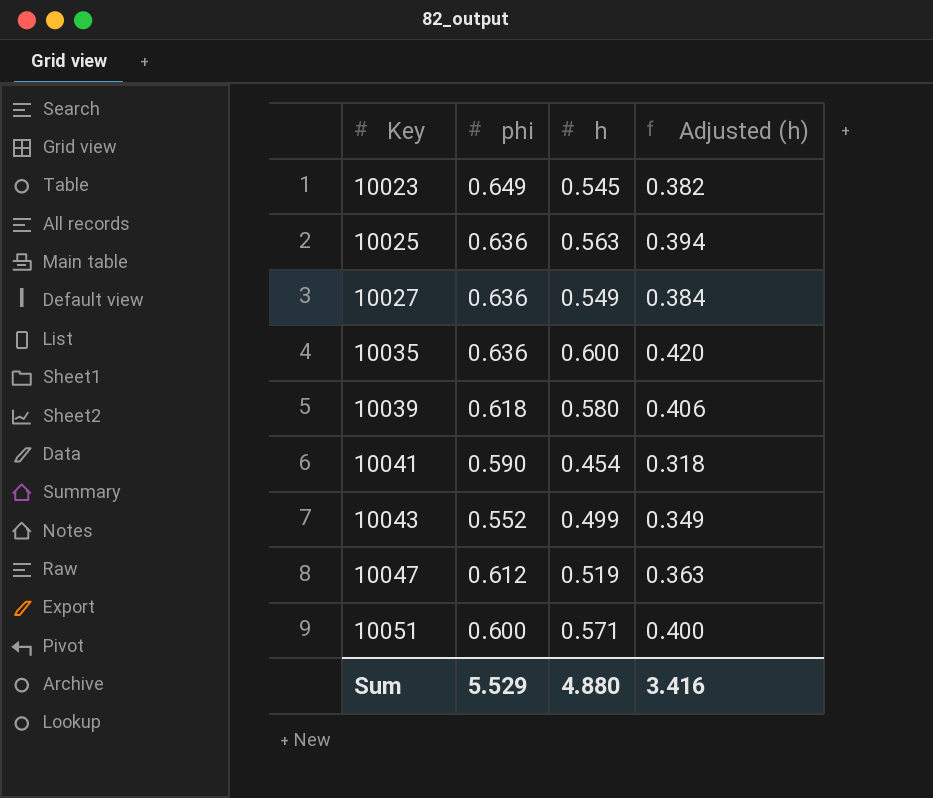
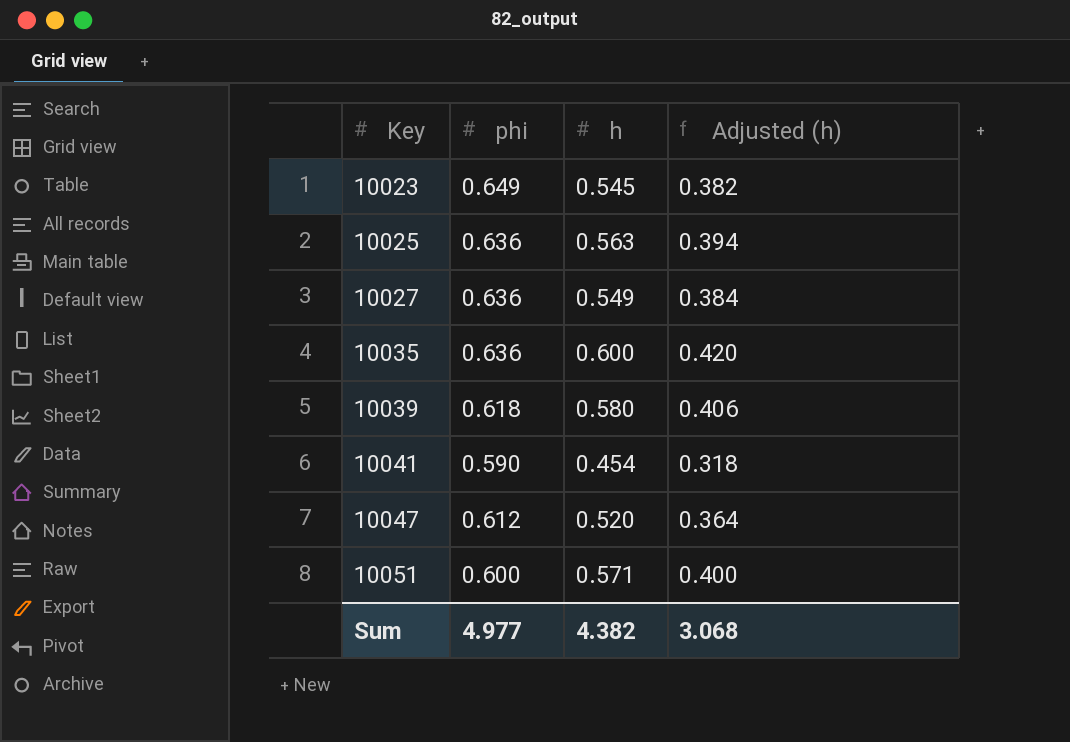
row 10043: 0.552 | 0.499 | 0.349 -> none
10047 | h: 0.519 -> 0.520
10047 | Adjusted (h): 0.363 -> 0.364
Sum | phi: 5.529 -> 4.977
Sum | h: 4.880 -> 4.382
Sum | Adjusted (h): 3.416 -> 3.068

